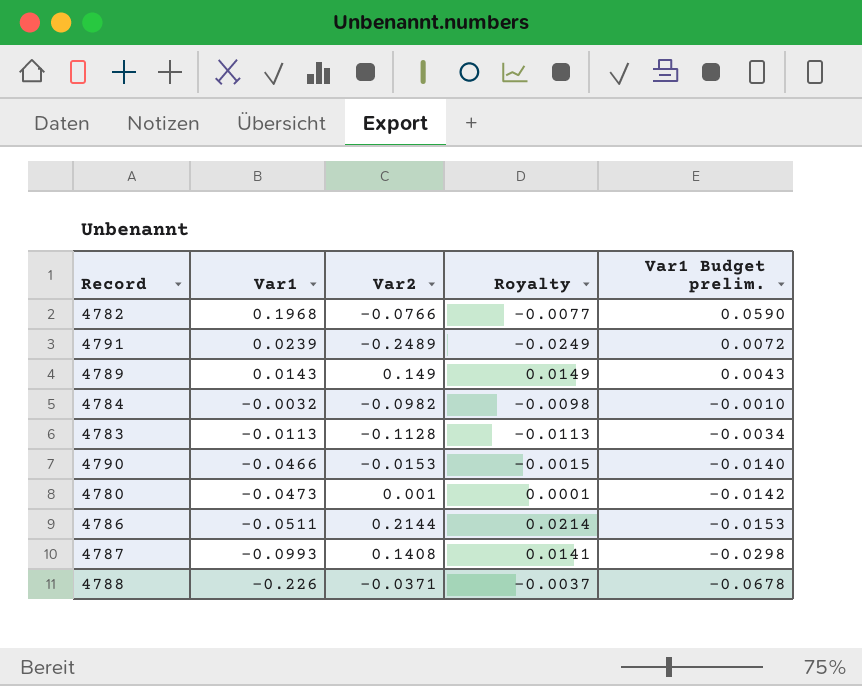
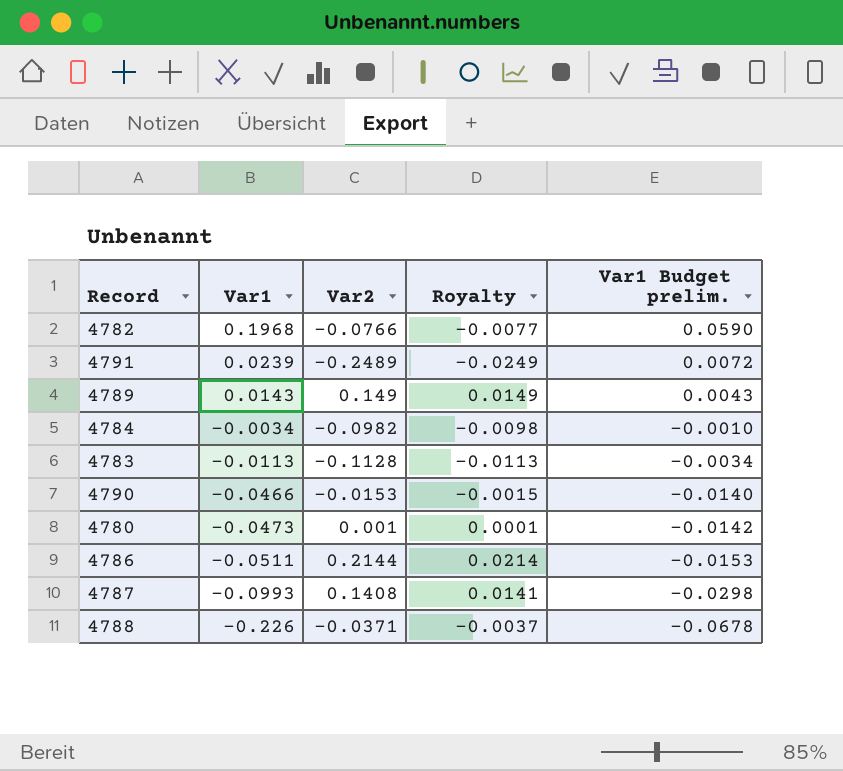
4784 | Var1: -0.0032 -> -0.0034

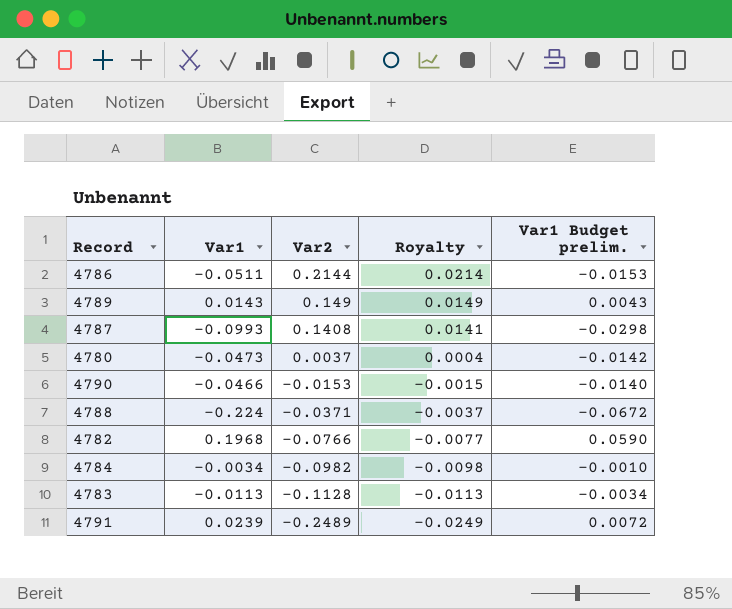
row order: Var1 descending -> Var2 descending
4780 | Var2: 0.001 -> 0.0037
4780 | Royalty: 0.0001 -> 0.0004
4788 | Var1: -0.226 -> -0.224
4788 | Var1 Budget prelim.: -0.0678 -> -0.0672

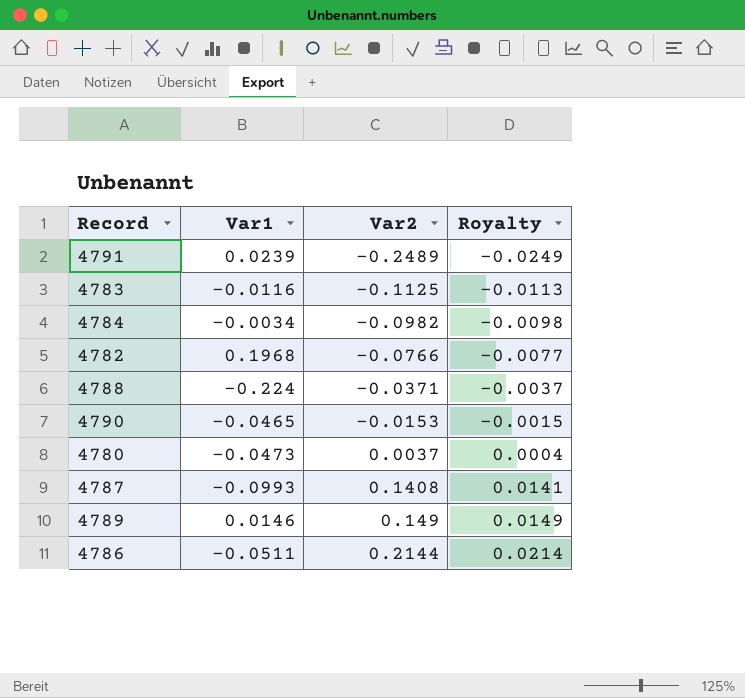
row order: Var2 descending -> Var2 ascending
column Var1 Budget prelim. | formula: [Var1] * 0.3 -> none
4783 | Var1: -0.0113 -> -0.0116
4783 | Var2: -0.1128 -> -0.1125
4790 | Var1: -0.0466 -> -0.0465
4789 | Var1: 0.0143 -> 0.0146

